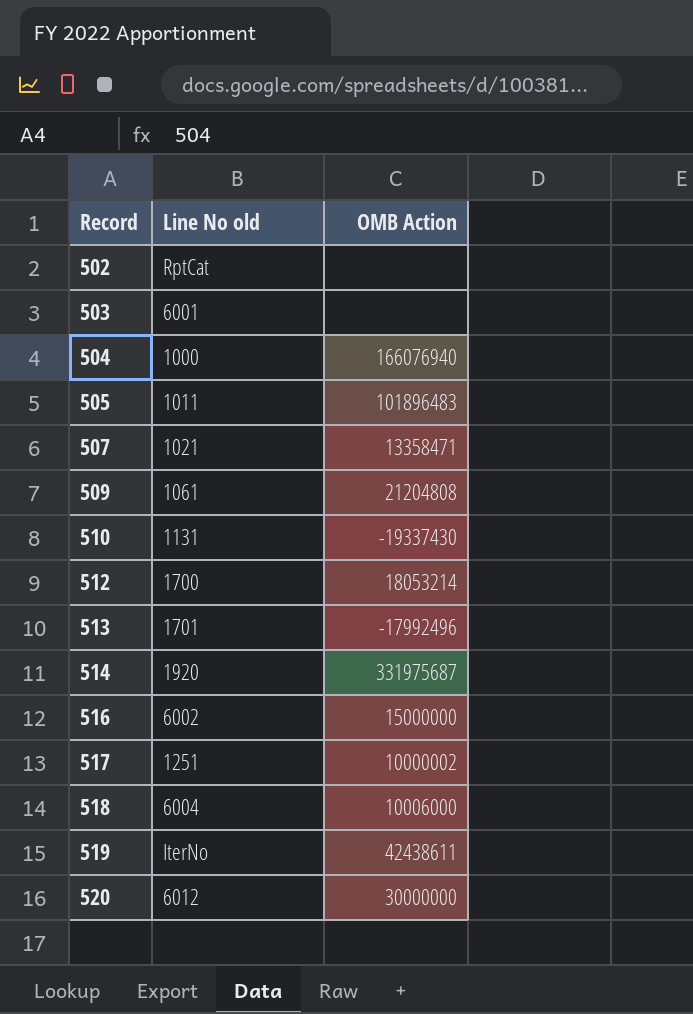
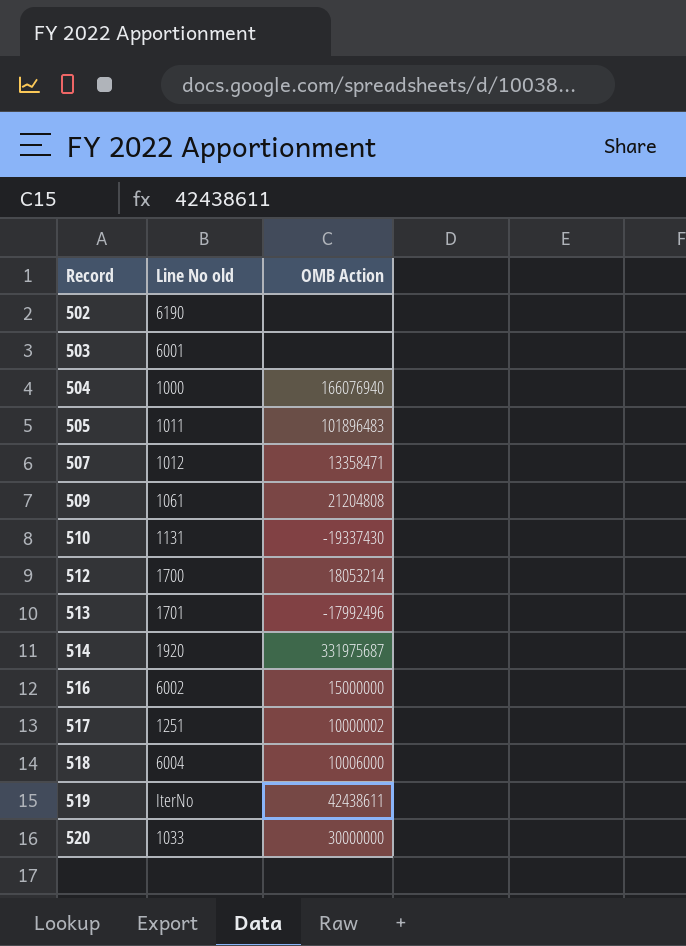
502 | Line No old: RptCat -> 6190
507 | Line No old: 1021 -> 1012
520 | Line No old: 6012 -> 1033

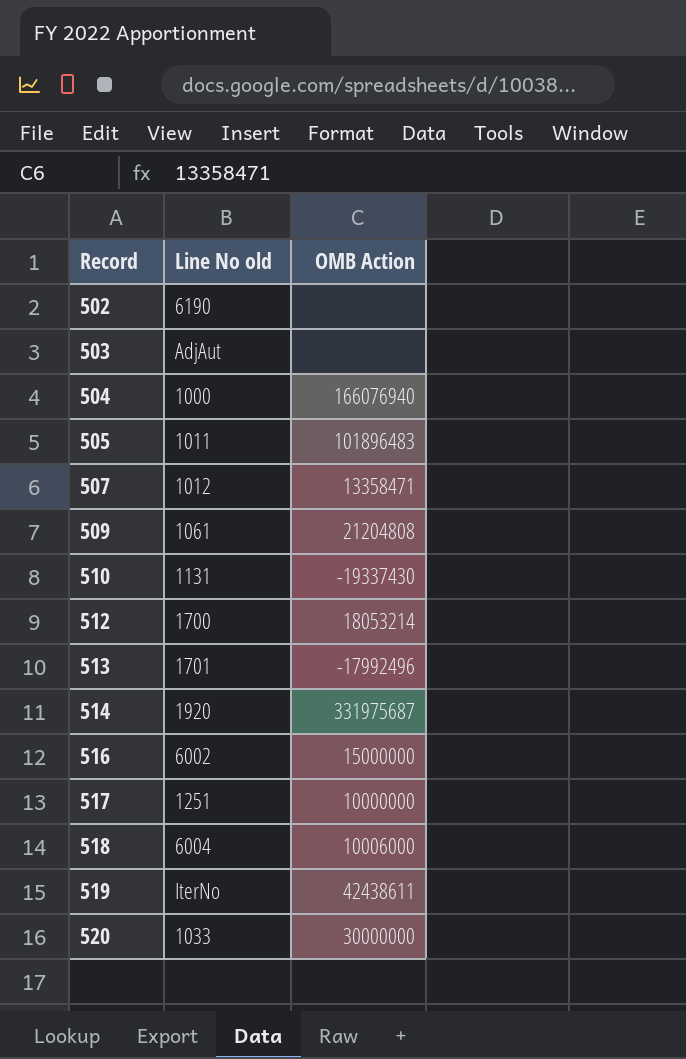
503 | Line No old: 6001 -> AdjAut
517 | OMB Action: 10000002 -> 10000000

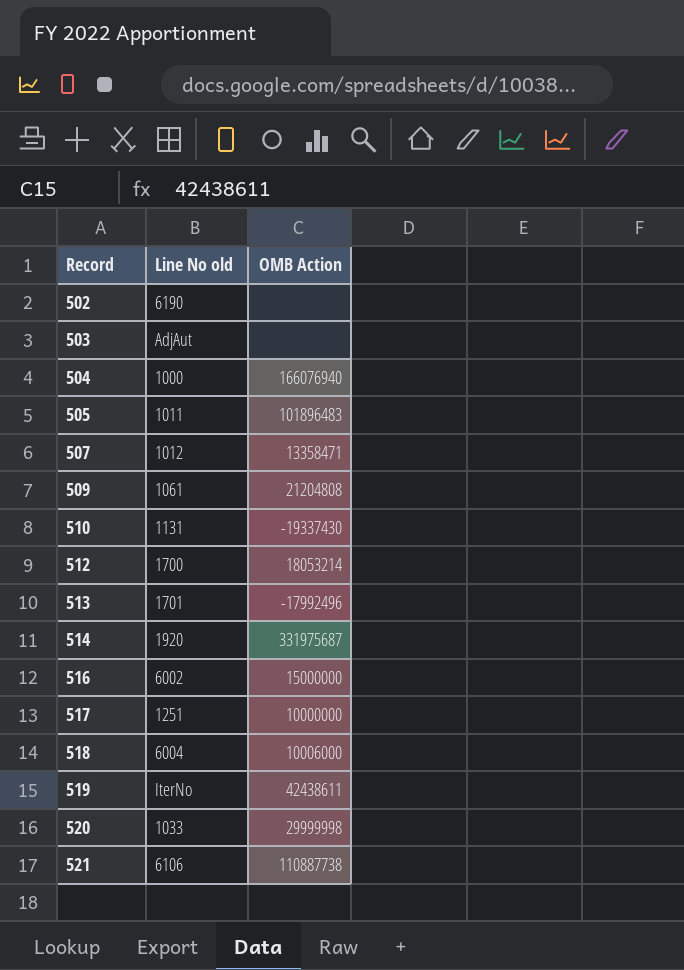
520 | OMB Action: 30000000 -> 29999998
row 521: none -> 6106 | 110887738

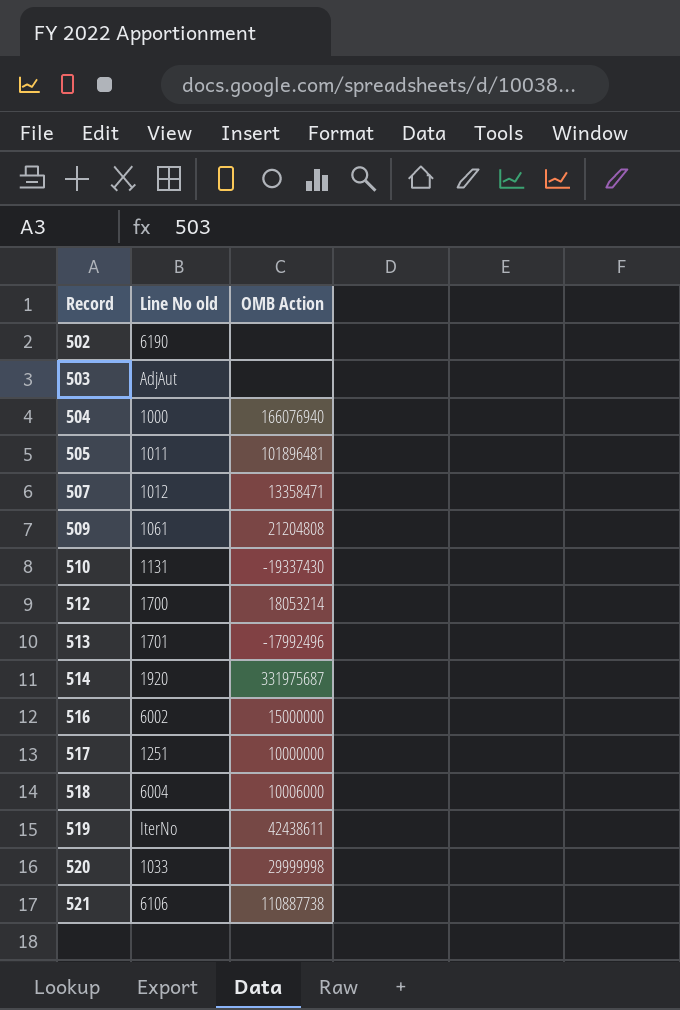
505 | OMB Action: 101896483 -> 101896481

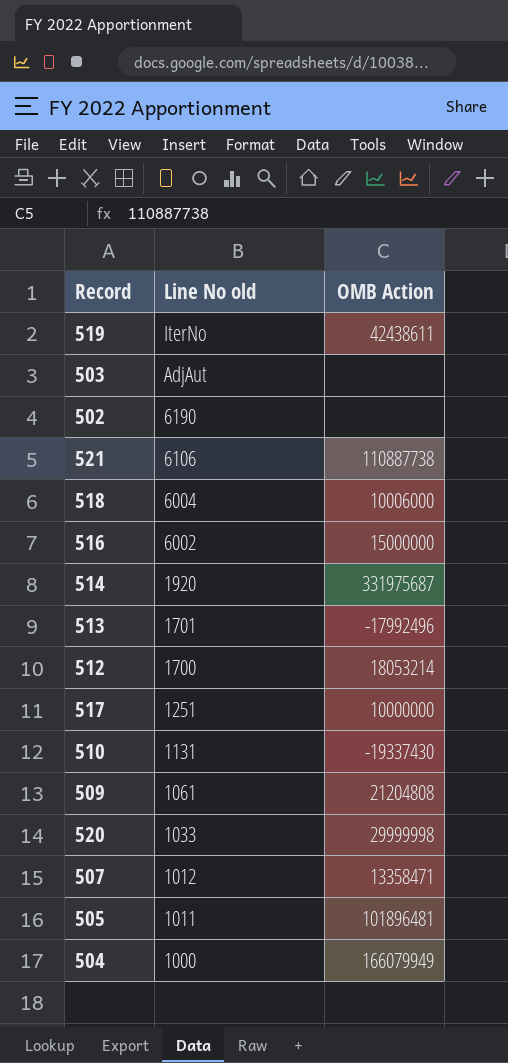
row order: Record ascending -> Line No old descending
504 | OMB Action: 166076940 -> 166079949

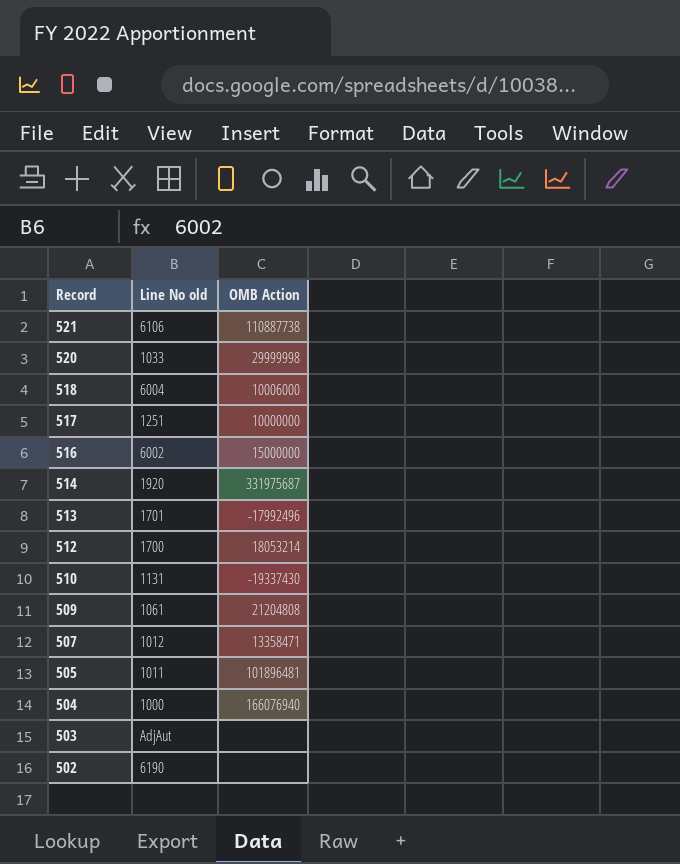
row order: Line No old descending -> Record descending
row 519: IterNo | 42438611 -> none
504 | OMB Action: 166079949 -> 166076940

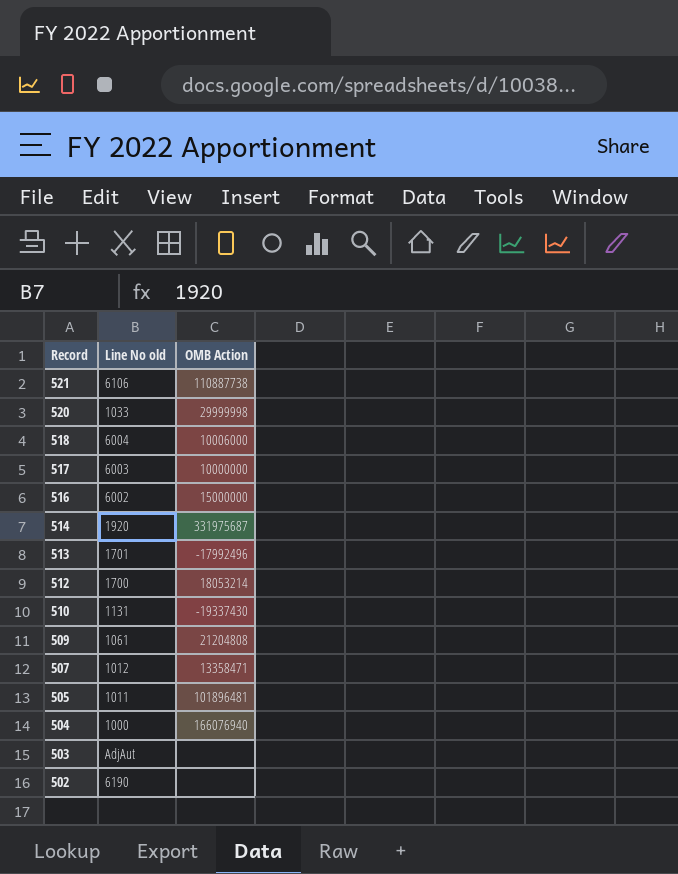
517 | Line No old: 1251 -> 6003

